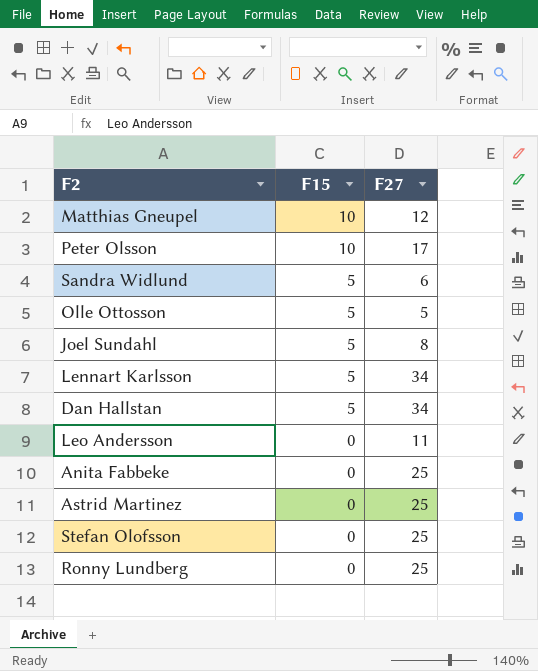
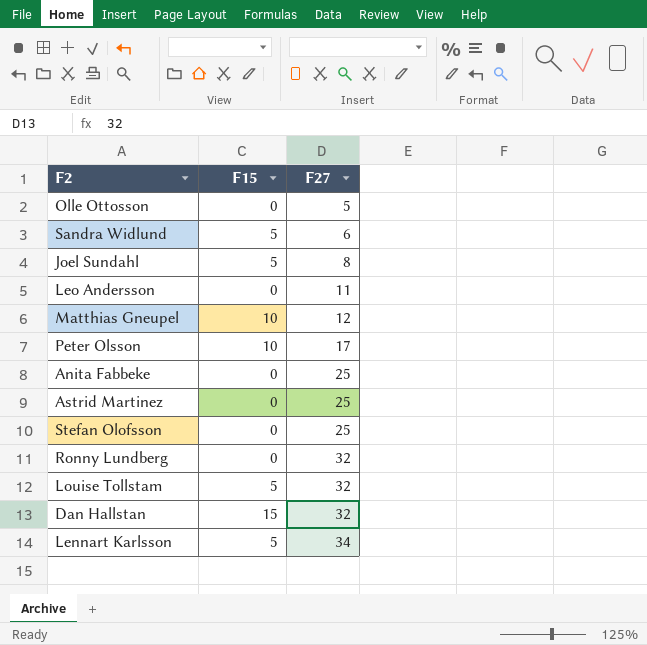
row order: F15 descending -> F27 ascending
Olle Ottosson | F15: 5 -> 0
Ronny Lundberg | F27: 25 -> 32
row Louise Tollstam: none -> 5 | 32
Dan Hallstan | F15: 5 -> 15
Dan Hallstan | F27: 34 -> 32

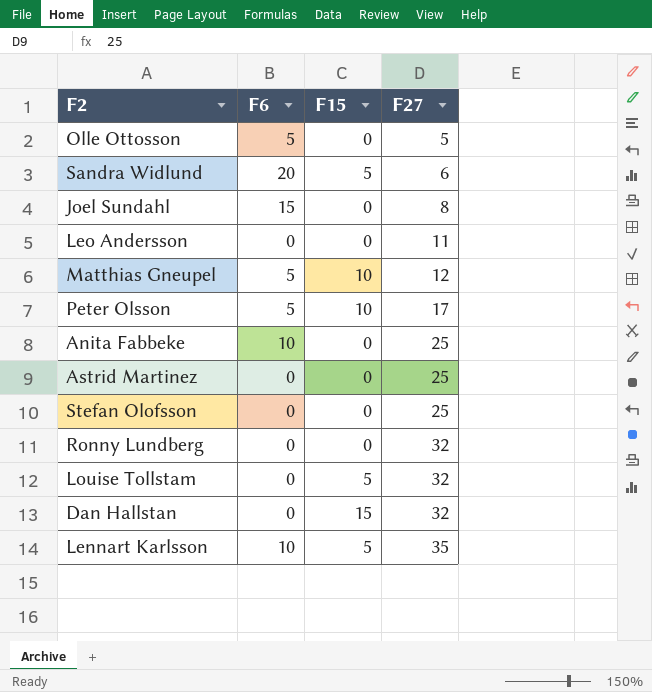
column F6 | position: none -> 2
Joel Sundahl | F15: 5 -> 0
Lennart Karlsson | F27: 34 -> 35

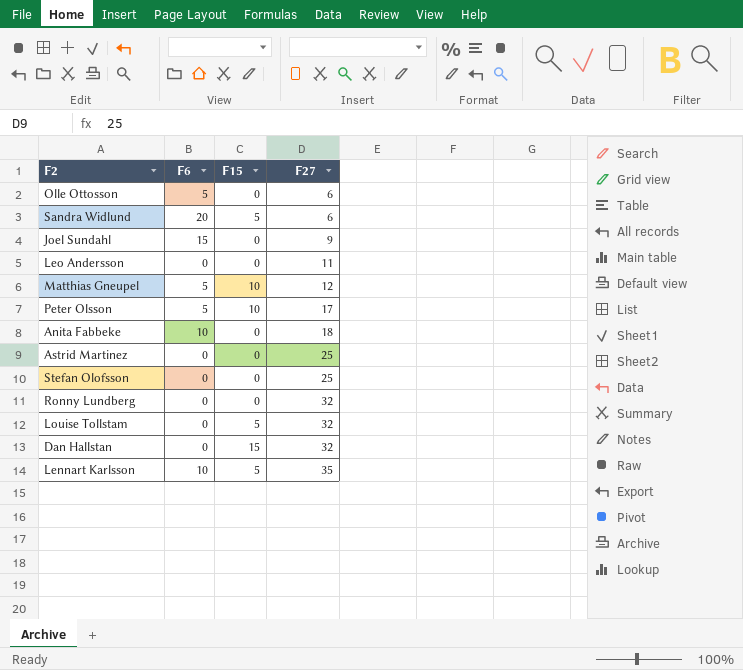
Olle Ottosson | F27: 5 -> 6
Joel Sundahl | F27: 8 -> 9
Anita Fabbeke | F27: 25 -> 18

